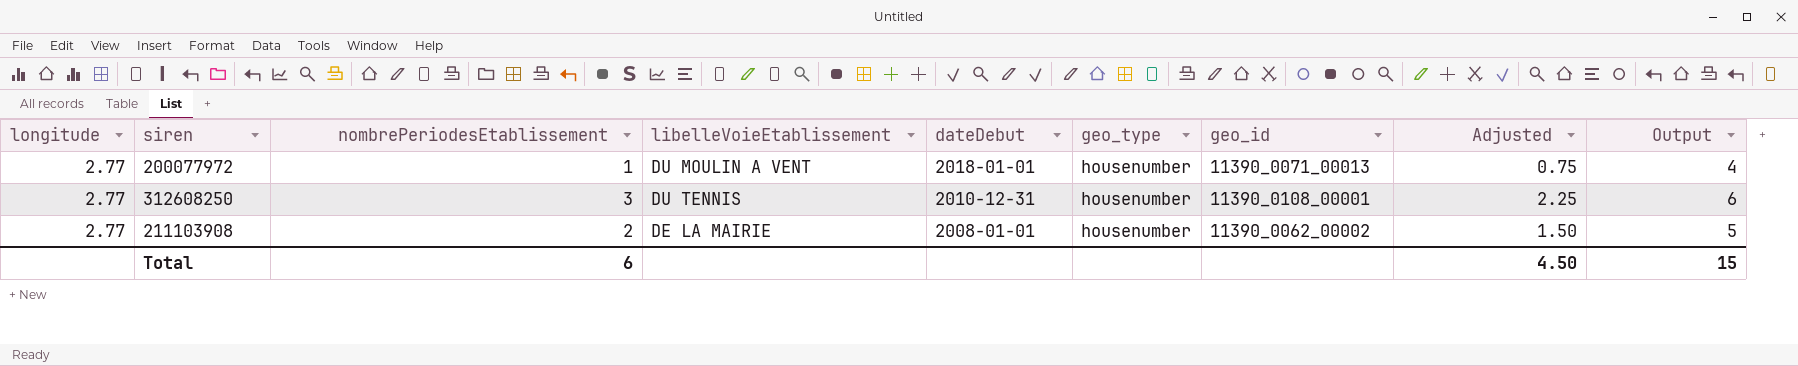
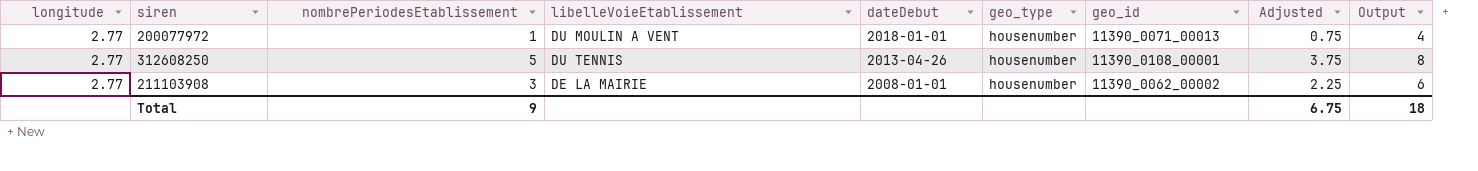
312608250 | nombrePeriodesEtablissement: 3 -> 5
312608250 | dateDebut: 2010-12-31 -> 2013-04-26
312608250 | Adjusted: 2.25 -> 3.75
312608250 | Output: 6 -> 8
211103908 | nombrePeriodesEtablissement: 2 -> 3
211103908 | Adjusted: 1.50 -> 2.25
211103908 | Output: 5 -> 6
Total | nombrePeriodesEtablissement: 6 -> 9
Total | Adjusted: 4.50 -> 6.75
Total | Output: 15 -> 18

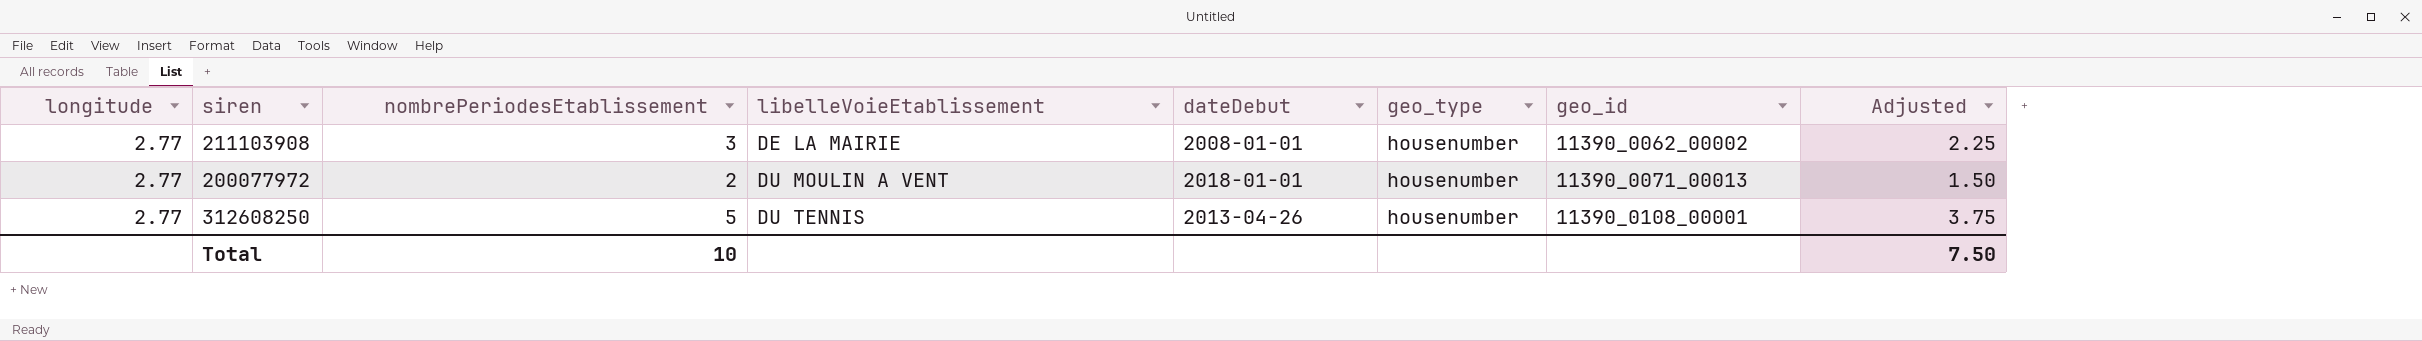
row order: dateDebut descending -> libelleVoieEtablissement ascending
column Output | formula: [nombrePeriodesEtablissement] + 3 -> none
200077972 | nombrePeriodesEtablissement: 1 -> 2
200077972 | Adjusted: 0.75 -> 1.50
Total | nombrePeriodesEtablissement: 9 -> 10
Total | Adjusted: 6.75 -> 7.50

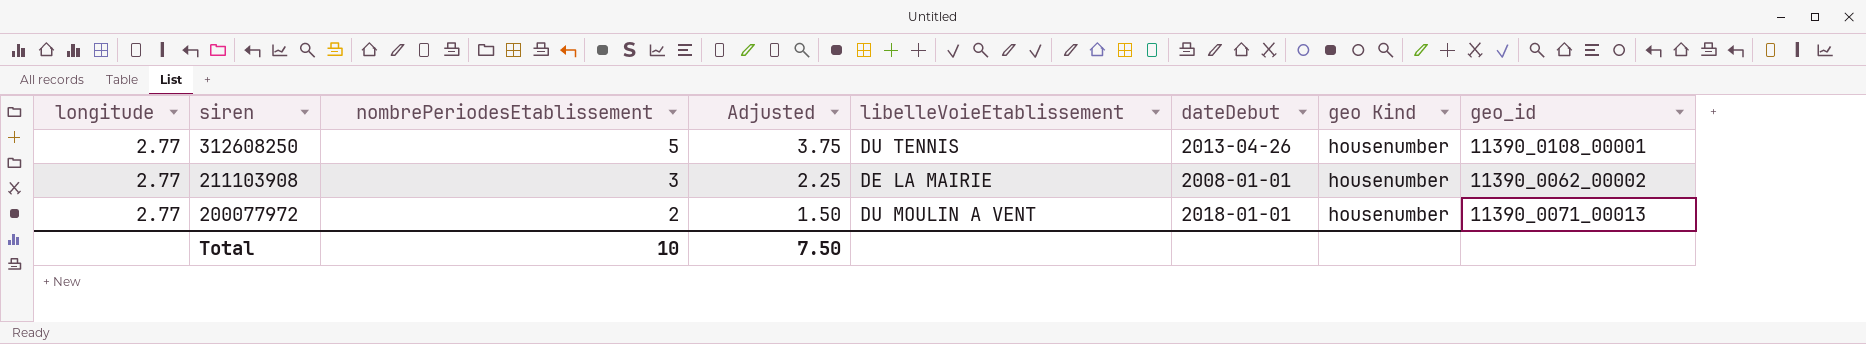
row order: libelleVoieEtablissement ascending -> siren descending
column Adjusted | position: 8 -> 4
column name: geo_type -> geo Kind

